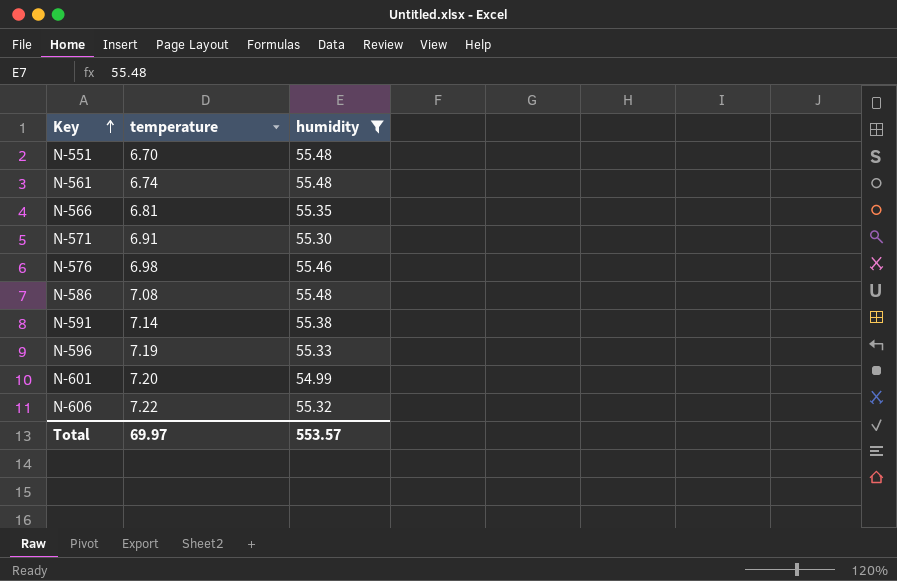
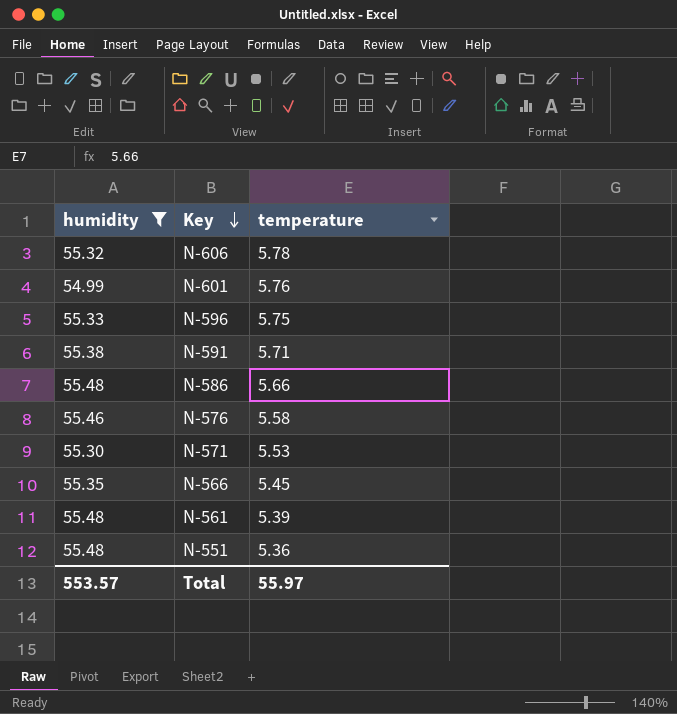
row order: Key ascending -> Key descending
column humidity | position: 3 -> 1
N-606 | temperature: 7.22 -> 5.78
N-601 | temperature: 7.20 -> 5.76
N-596 | temperature: 7.19 -> 5.75
N-591 | temperature: 7.14 -> 5.71
N-586 | temperature: 7.08 -> 5.66
N-576 | temperature: 6.98 -> 5.58
N-571 | temperature: 6.91 -> 5.53
N-566 | temperature: 6.81 -> 5.45
N-561 | temperature: 6.74 -> 5.39
N-551 | temperature: 6.70 -> 5.36
Total | temperature: 69.97 -> 55.97

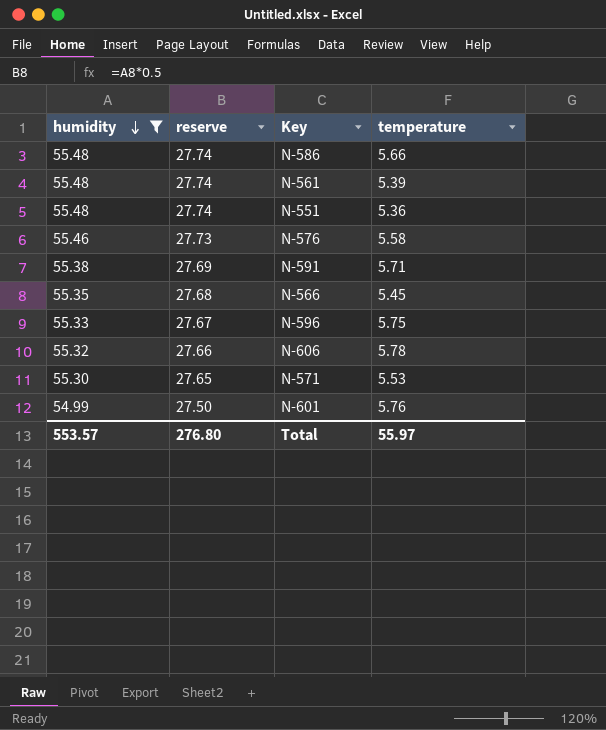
row order: Key descending -> humidity descending
column reserve | formula: none -> [humidity] * 0.5

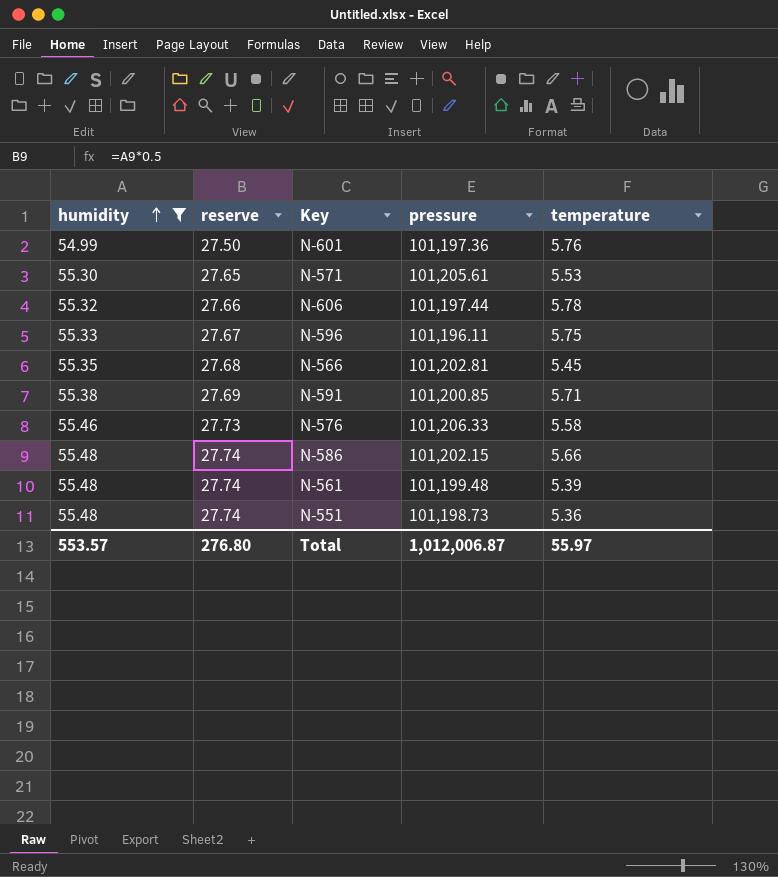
row order: humidity descending -> humidity ascending
column pressure | position: none -> 4

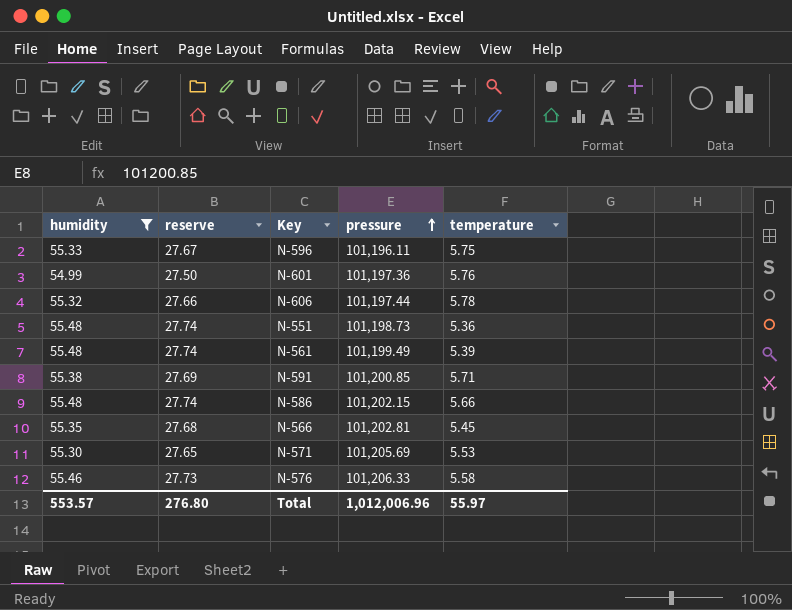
row order: humidity ascending -> pressure ascending
N-561 | pressure: 101,199.48 -> 101,199.49
N-571 | pressure: 101,205.61 -> 101,205.69
Total | pressure: 1,012,006.87 -> 1,012,006.96

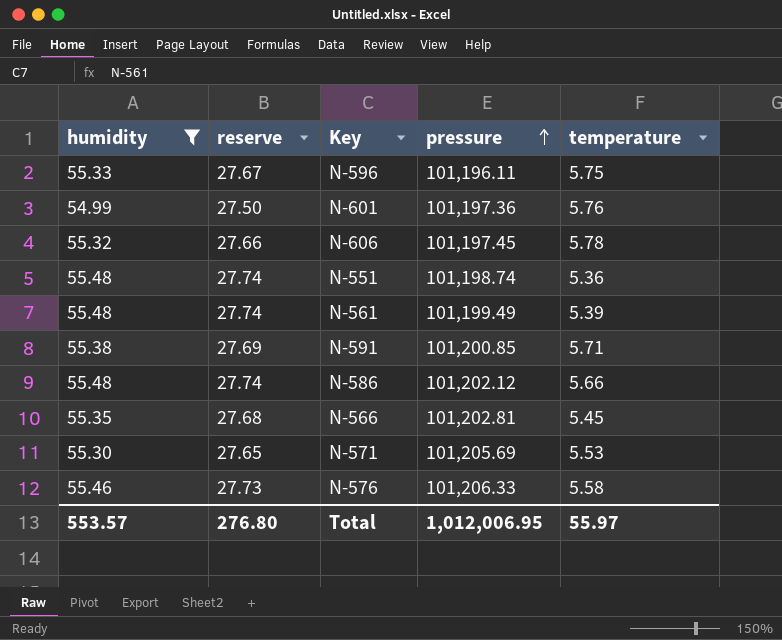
N-606 | pressure: 101,197.44 -> 101,197.45
N-551 | pressure: 101,198.73 -> 101,198.74
N-586 | pressure: 101,202.15 -> 101,202.12
Total | pressure: 1,012,006.96 -> 1,012,006.95

